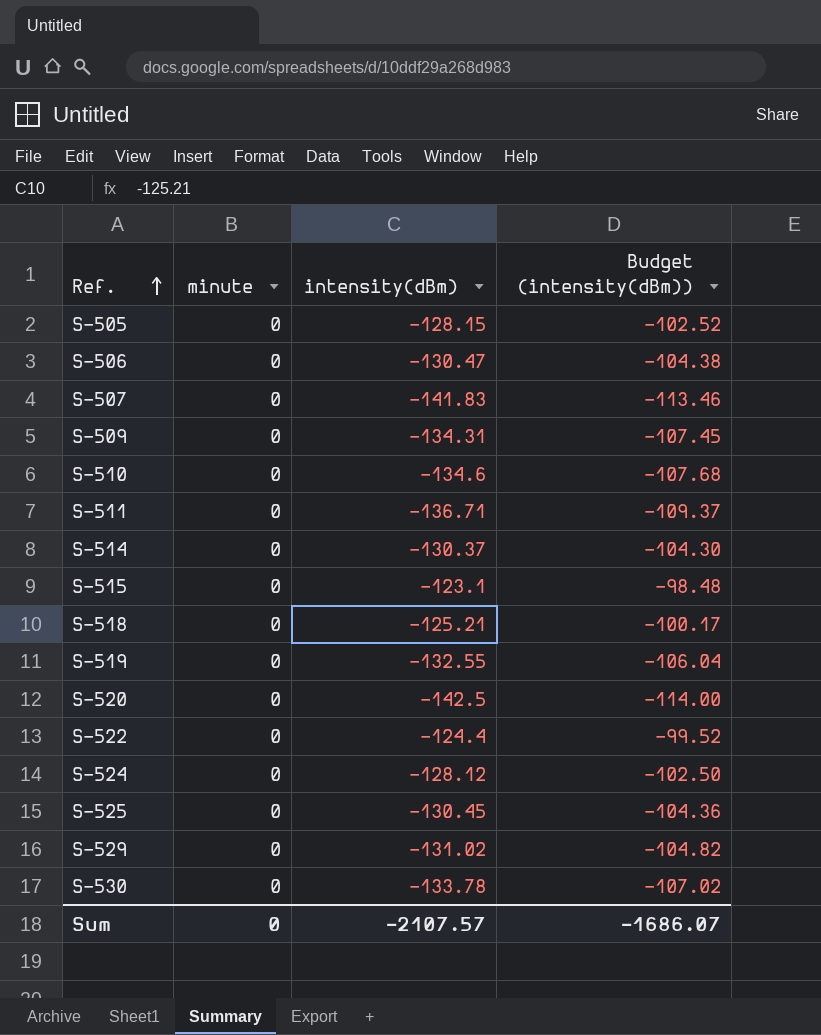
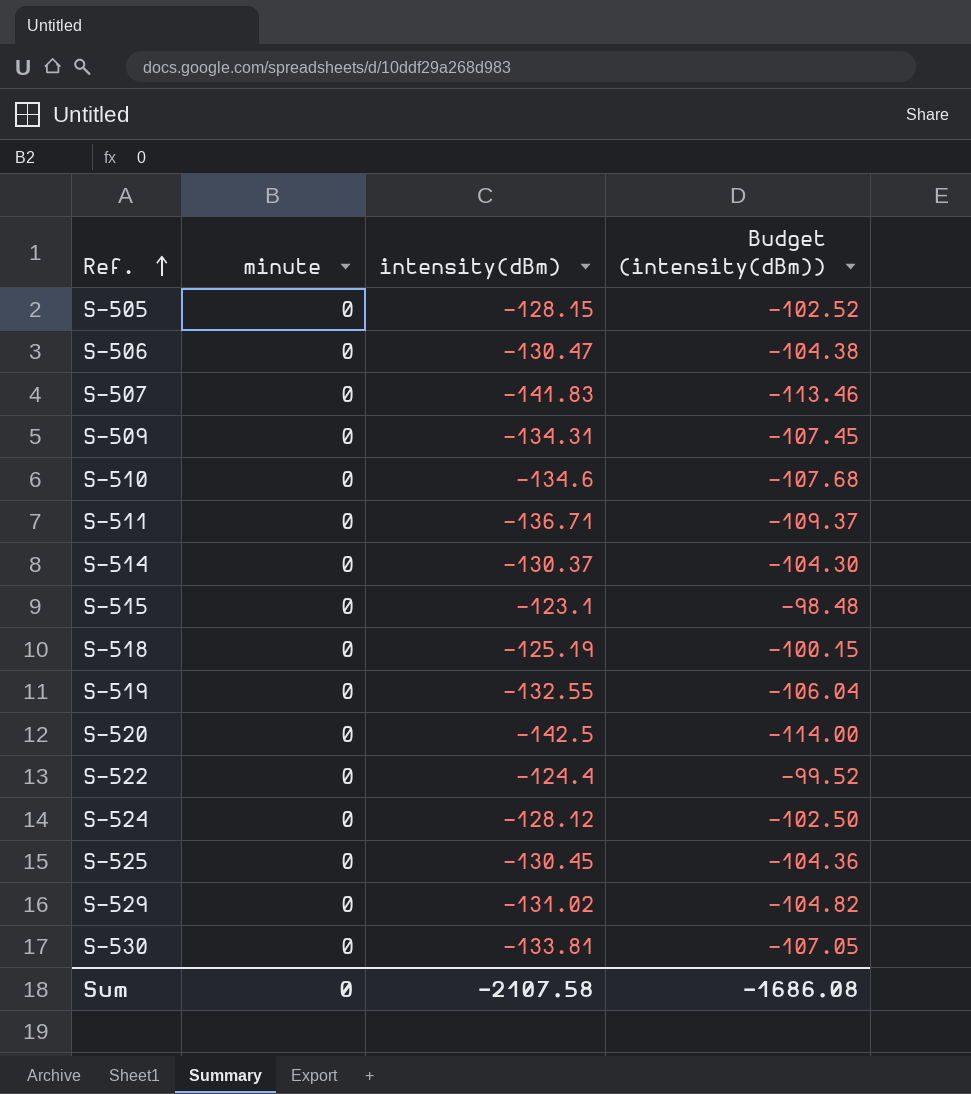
S-518 | intensity(dBm): -125.21 -> -125.19
S-518 | Budget (intensity(dBm)): -100.17 -> -100.15
S-530 | intensity(dBm): -133.78 -> -133.81
S-530 | Budget (intensity(dBm)): -107.02 -> -107.05
Sum | intensity(dBm): -2107.57 -> -2107.58
Sum | Budget (intensity(dBm)): -1686.07 -> -1686.08

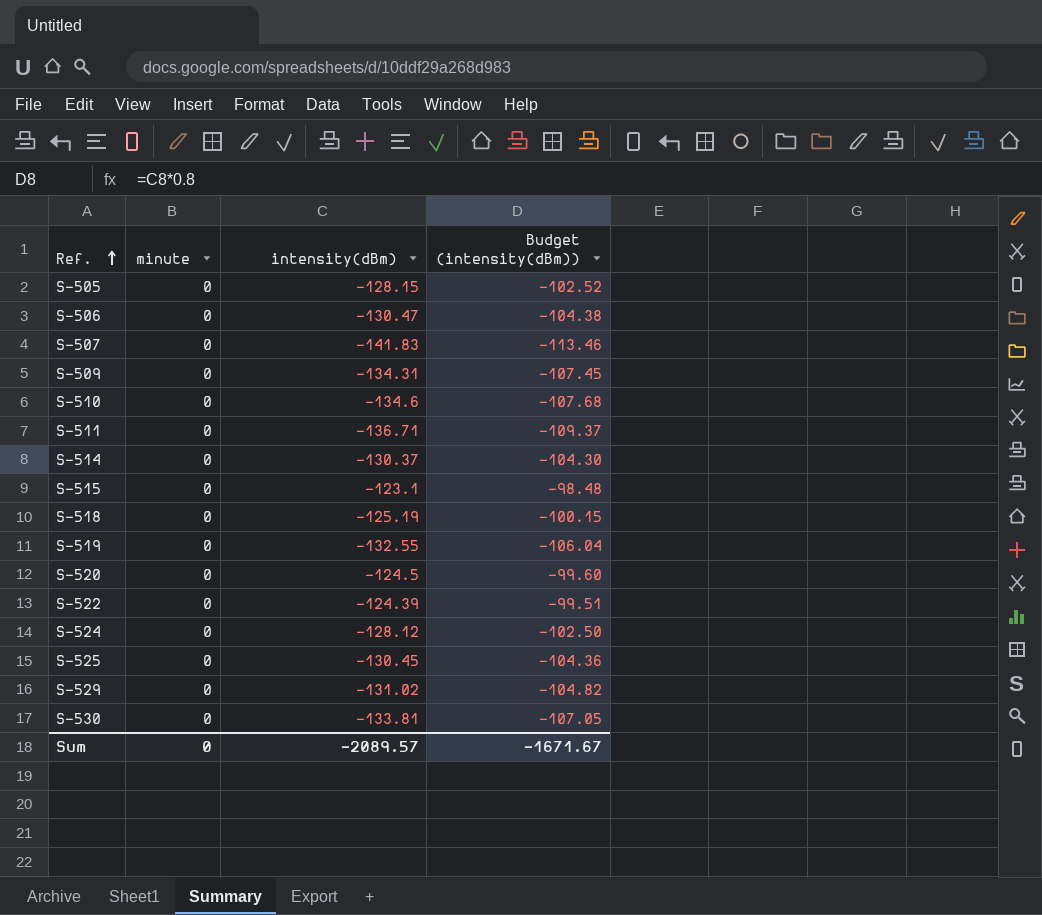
S-520 | intensity(dBm): -142.5 -> -124.5
S-520 | Budget (intensity(dBm)): -114.00 -> -99.60
S-522 | intensity(dBm): -124.4 -> -124.39
S-522 | Budget (intensity(dBm)): -99.52 -> -99.51
Sum | intensity(dBm): -2107.58 -> -2089.57
Sum | Budget (intensity(dBm)): -1686.08 -> -1671.67

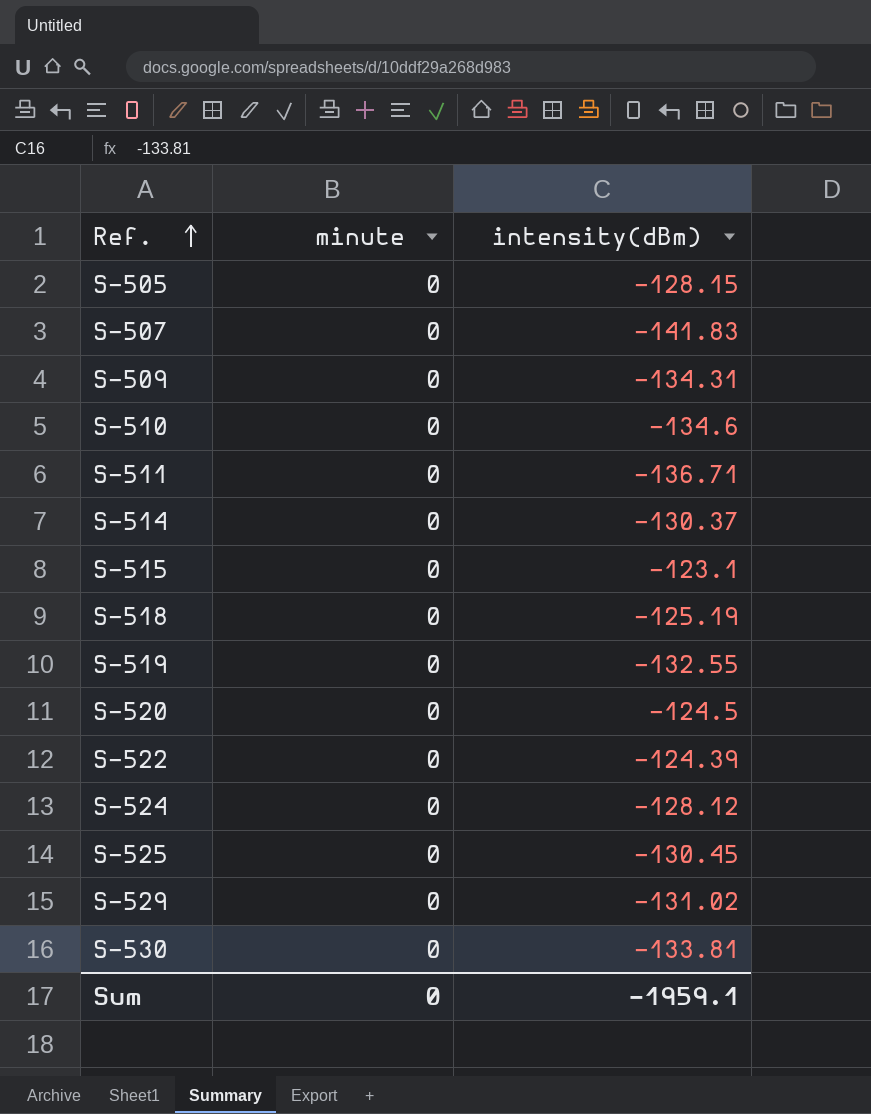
column Budget (intensity(dBm)) | formula: [intensity(dBm)] * 0.8 -> none
row S-506: 0 | -130.47 | -104.38 -> none
Sum | intensity(dBm): -2089.57 -> -1959.1

